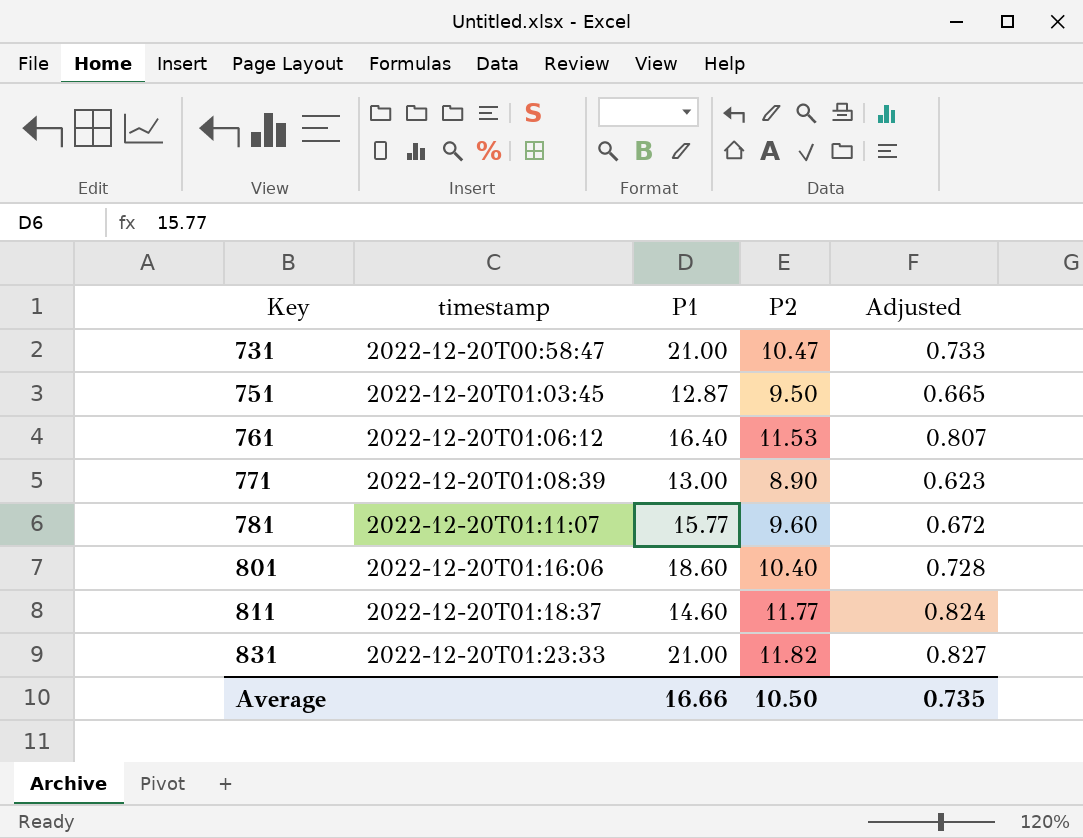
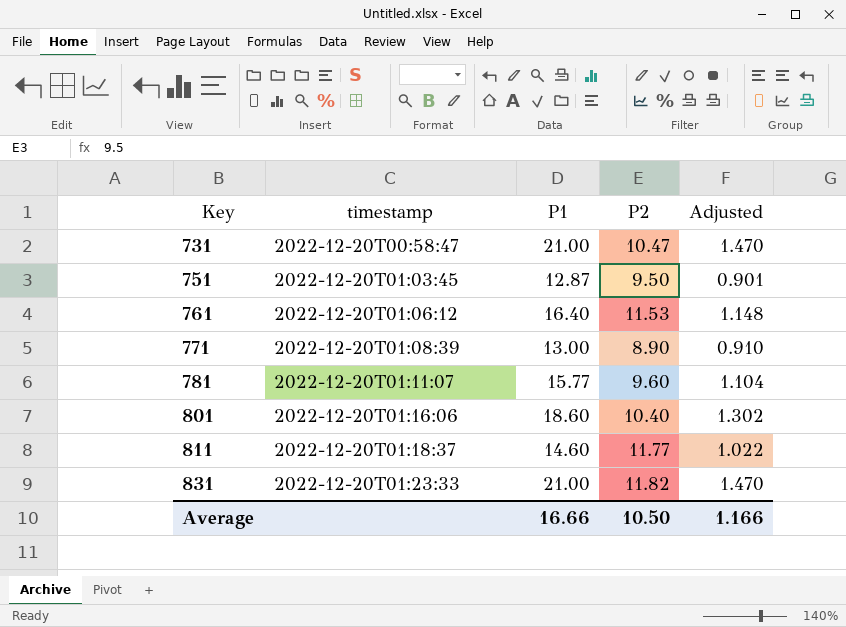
column Adjusted | formula: [P2] * 0.07 -> [P1] * 0.07
Average | Adjusted: 0.735 -> 1.166

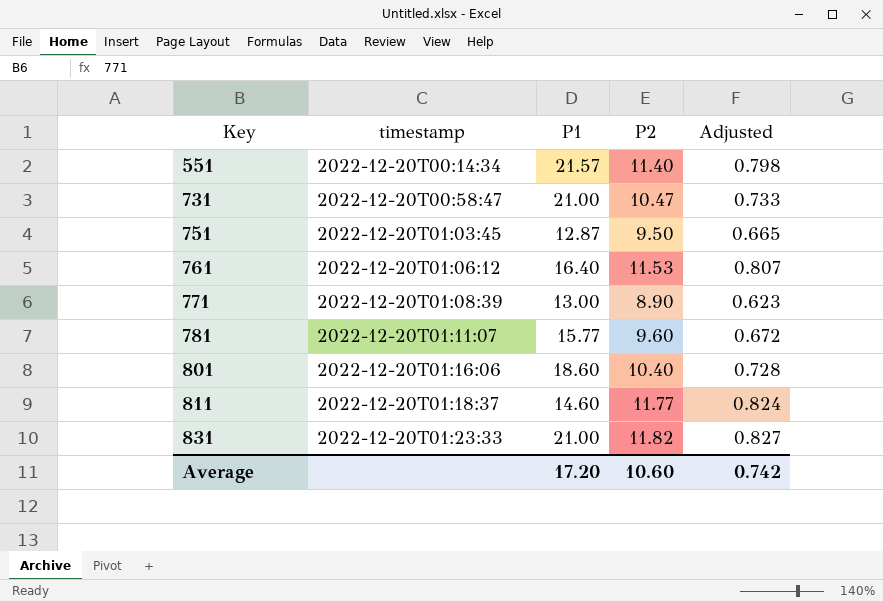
column Adjusted | formula: [P1] * 0.07 -> [P2] * 0.07
row 551: none -> 2022-12-20T00:14:34 | 21.57 | 11.40 | 0.798
Average | P1: 16.66 -> 17.20
Average | P2: 10.50 -> 10.60
Average | Adjusted: 1.166 -> 0.742

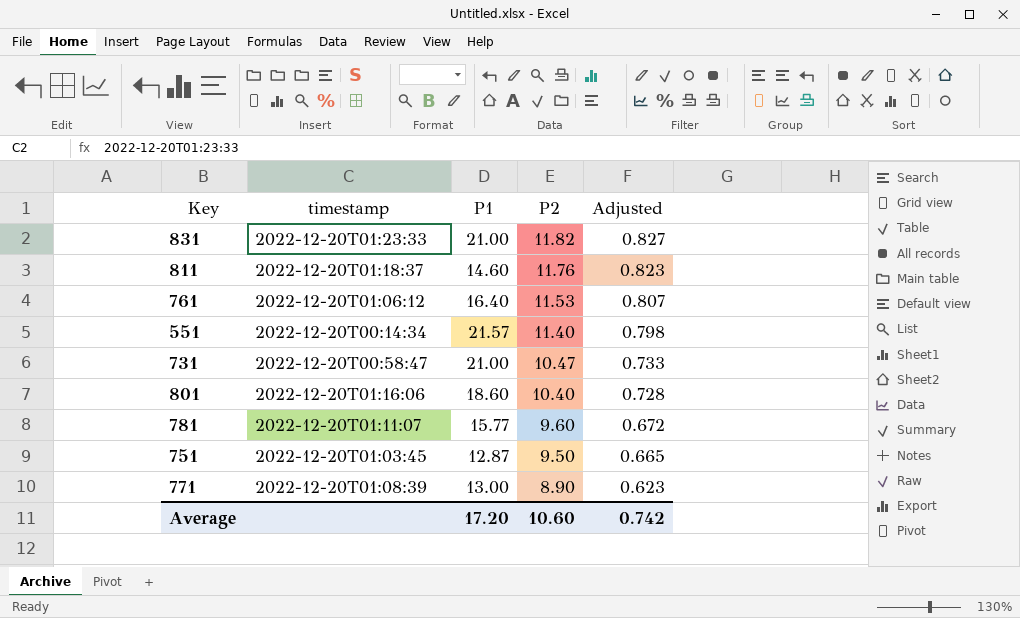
row order: Key ascending -> P2 descending
811 | P2: 11.77 -> 11.76
811 | Adjusted: 0.824 -> 0.823

